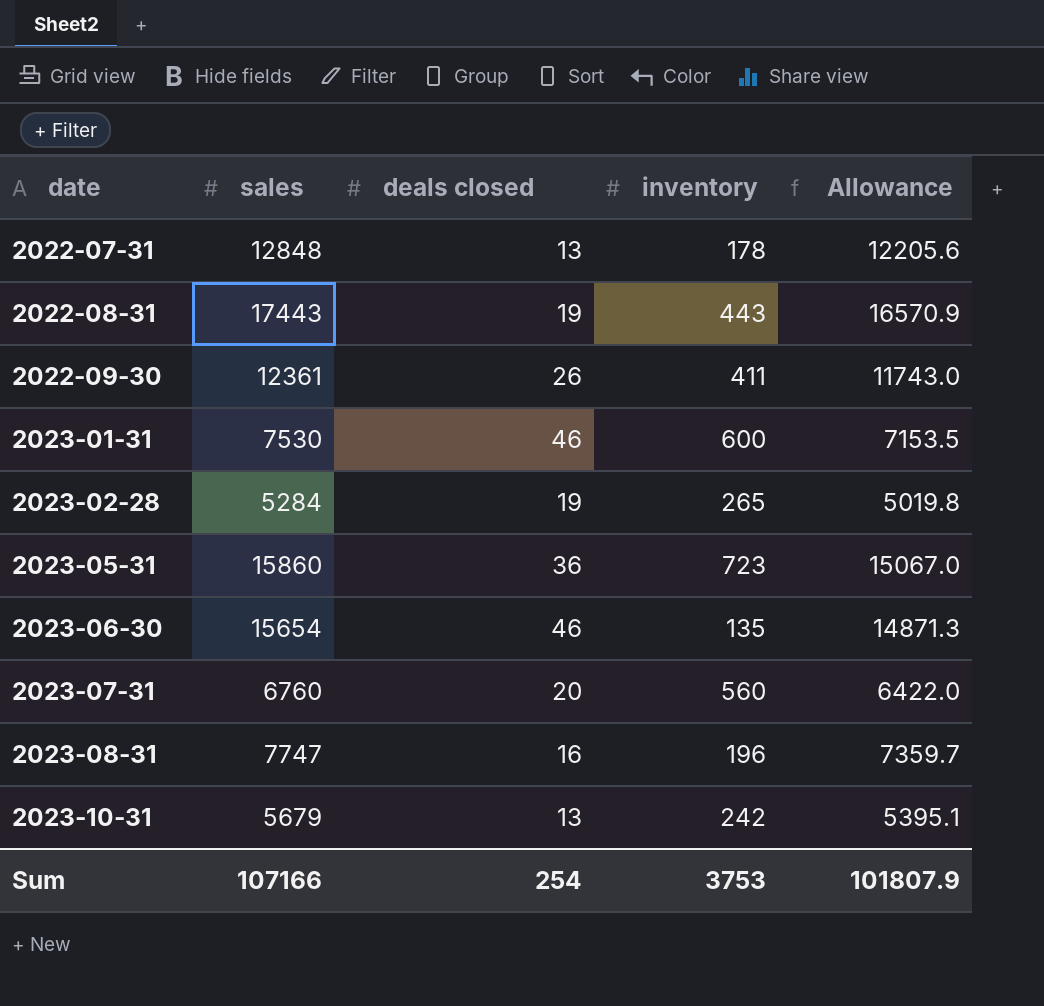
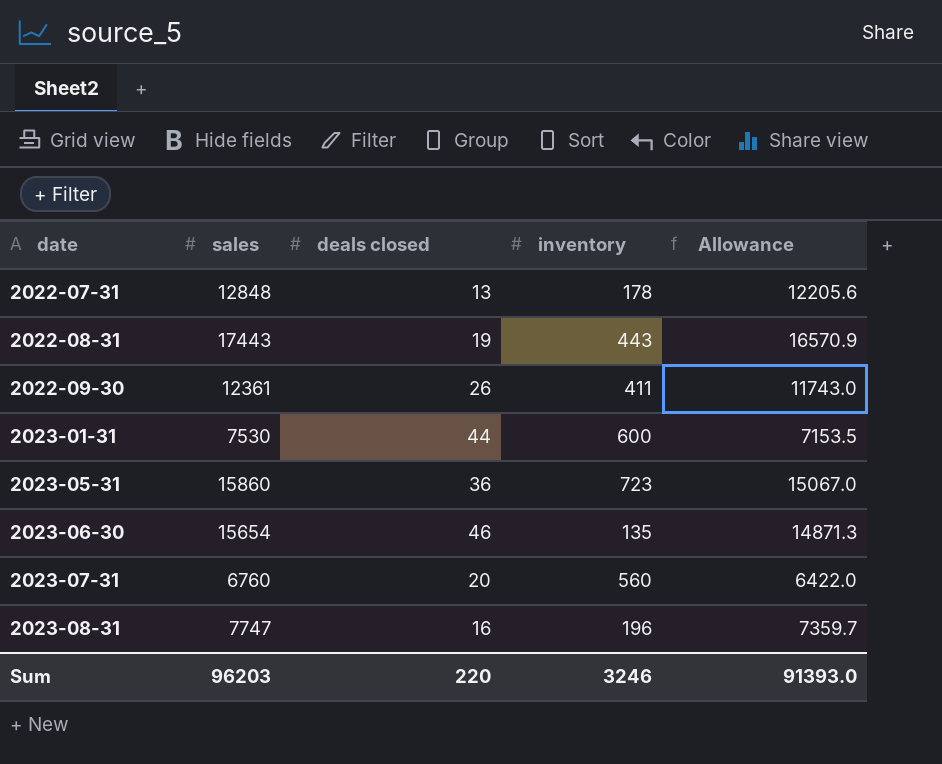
row 2023-02-28: 5284 | 19 | 265 | 5019.8 -> none
row 2023-10-31: 5679 | 13 | 242 | 5395.1 -> none
2023-01-31 | deals closed: 46 -> 44
Sum | sales: 107166 -> 96203
Sum | deals closed: 254 -> 220
Sum | inventory: 3753 -> 3246
Sum | Allowance: 101807.9 -> 91393.0

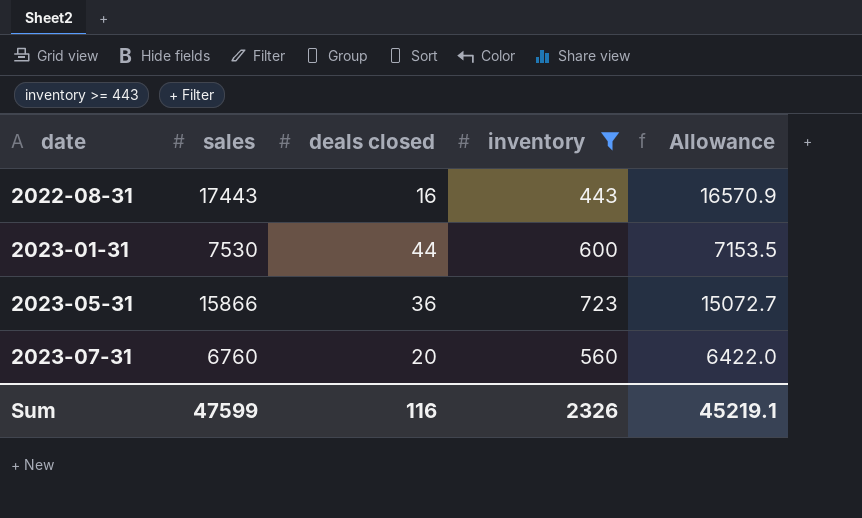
filter: none -> inventory >= 443
2022-08-31 | deals closed: 19 -> 16
2023-05-31 | sales: 15860 -> 15866
2023-05-31 | Allowance: 15067.0 -> 15072.7
Sum | sales: 96203 -> 47599
Sum | deals closed: 220 -> 116
Sum | inventory: 3246 -> 2326
Sum | Allowance: 91393.0 -> 45219.1

